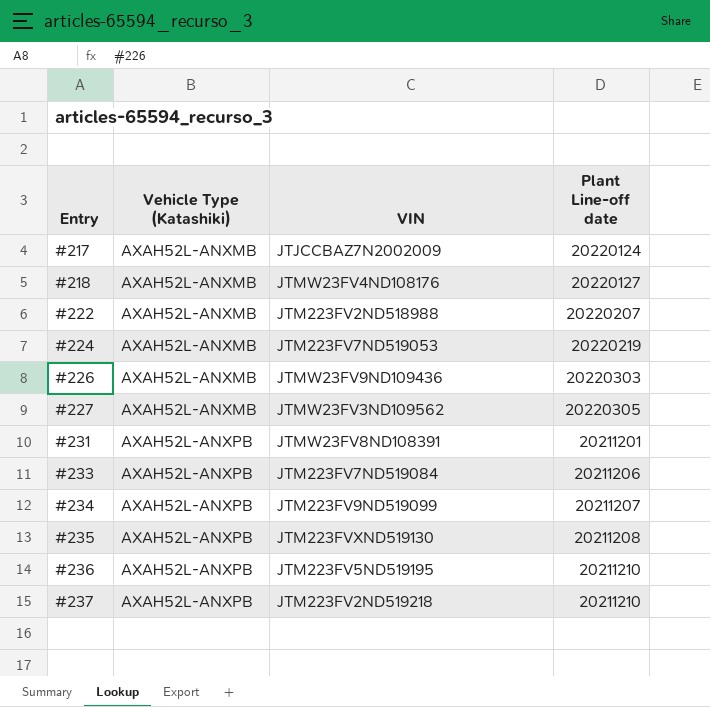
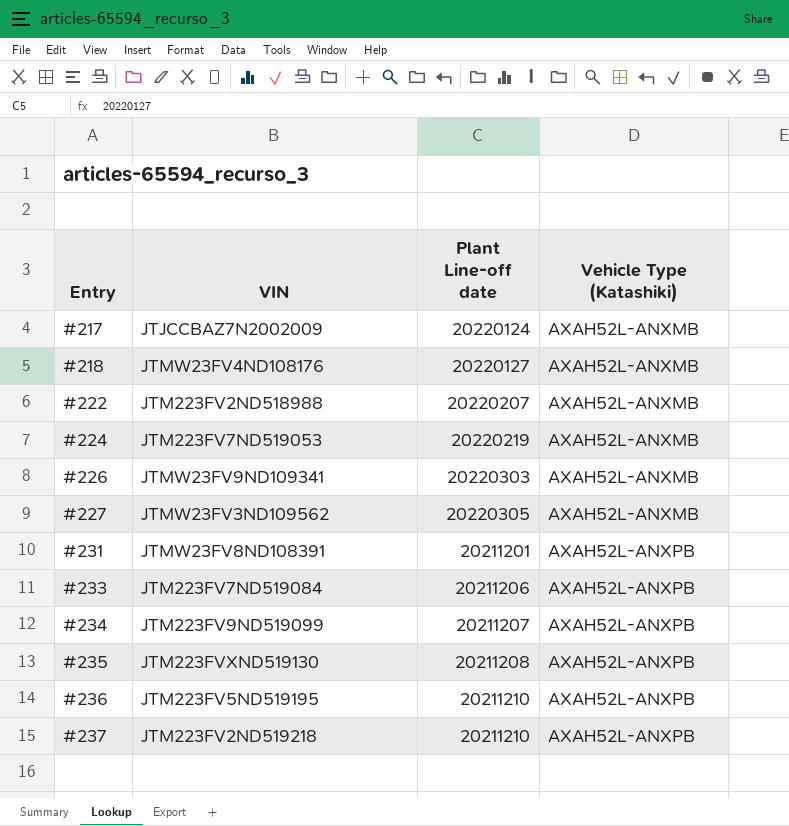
column Vehicle Type (Katashiki) | position: 2 -> 4
#226 | VIN: JTMW23FV9ND109436 -> JTMW23FV9ND109341

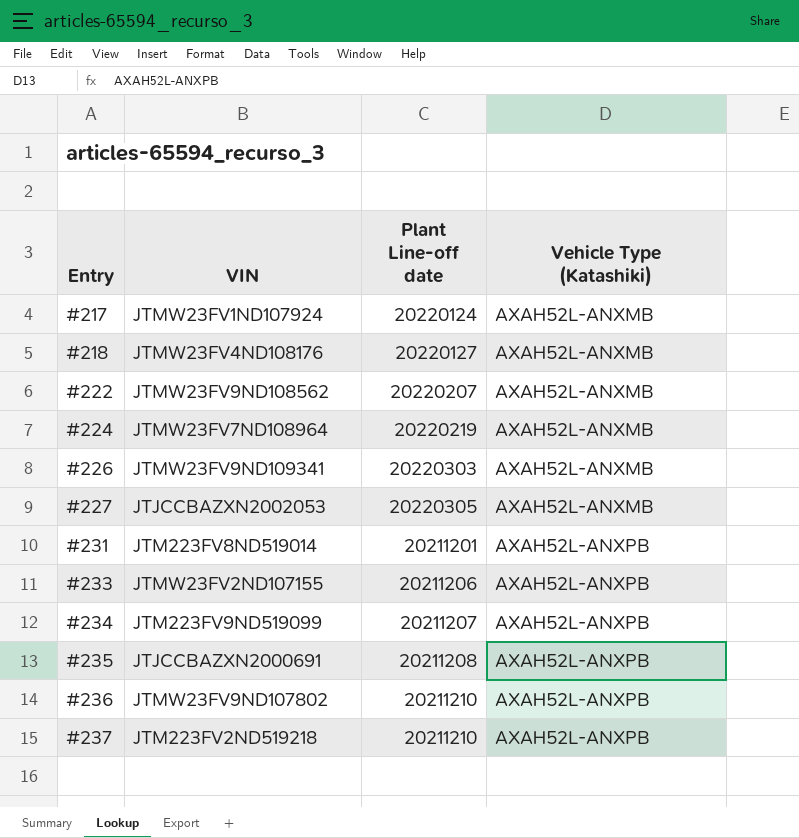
#217 | VIN: JTJCCBAZ7N2002009 -> JTMW23FV1ND107924
#222 | VIN: JTM223FV2ND518988 -> JTMW23FV9ND108562
#224 | VIN: JTM223FV7ND519053 -> JTMW23FV7ND108964
#227 | VIN: JTMW23FV3ND109562 -> JTJCCBAZXN2002053
#231 | VIN: JTMW23FV8ND108391 -> JTM223FV8ND519014
#233 | VIN: JTM223FV7ND519084 -> JTMW23FV2ND107155
#235 | VIN: JTM223FVXND519130 -> JTJCCBAZXN2000691
#236 | VIN: JTM223FV5ND519195 -> JTMW23FV9ND107802

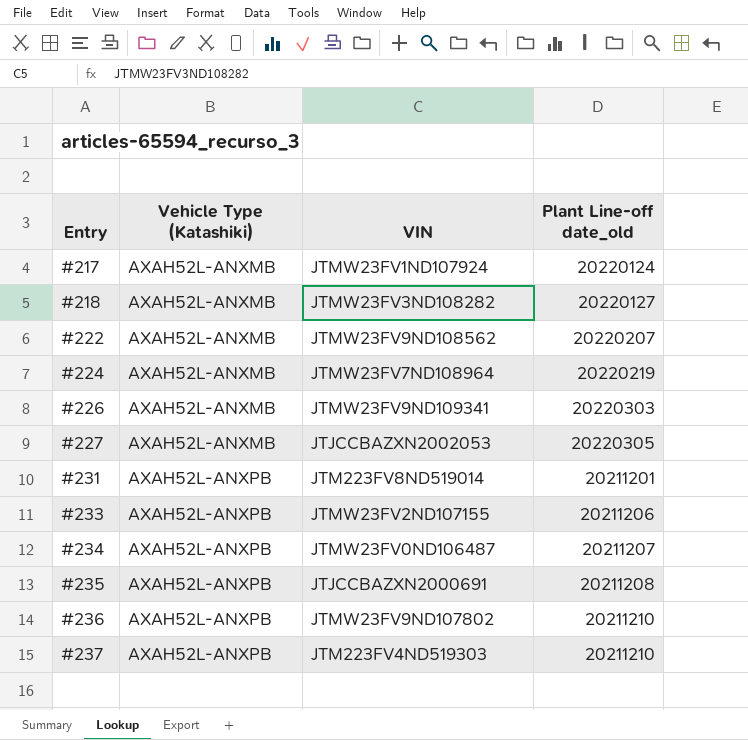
column Vehicle Type (Katashiki) | position: 4 -> 2
column name: Plant Line-off date -> Plant Line-off date_old
#218 | VIN: JTMW23FV4ND108176 -> JTMW23FV3ND108282
#234 | VIN: JTM223FV9ND519099 -> JTMW23FV0ND106487
#237 | VIN: JTM223FV2ND519218 -> JTM223FV4ND519303

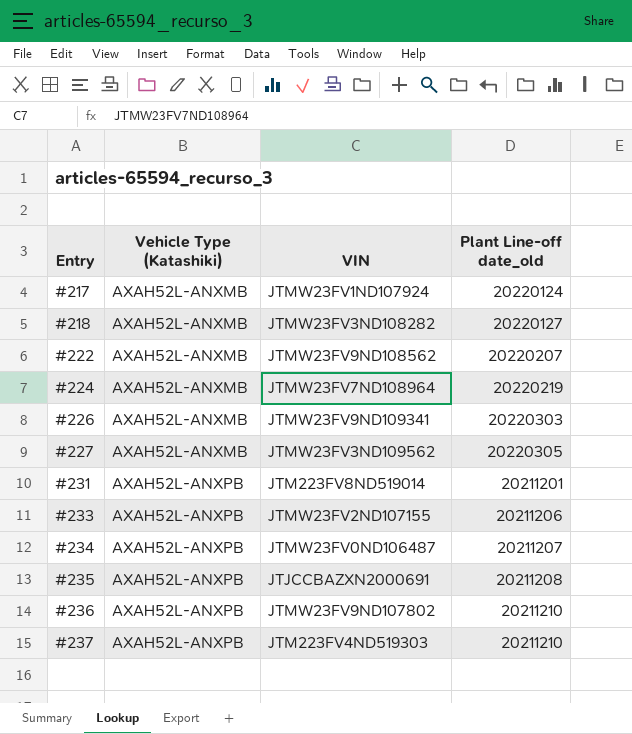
#227 | VIN: JTJCCBAZXN2002053 -> JTMW23FV3ND109562

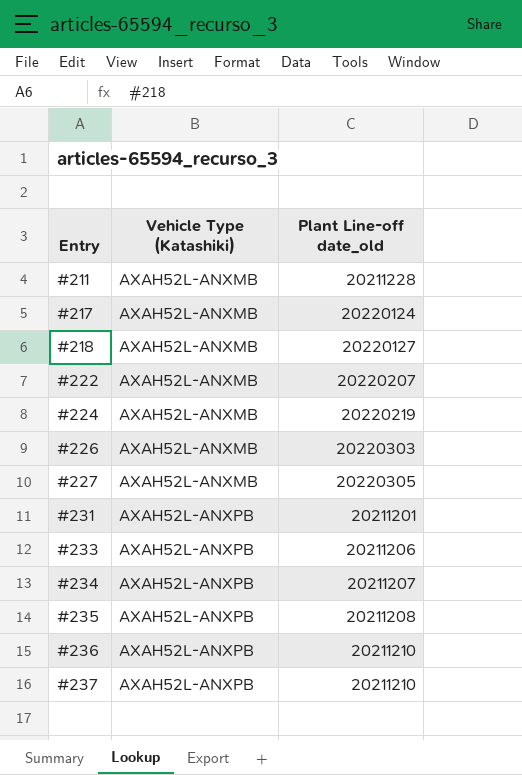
column VIN | position: 3 -> none
row #211: none -> AXAH52L-ANXMB | 20211228

